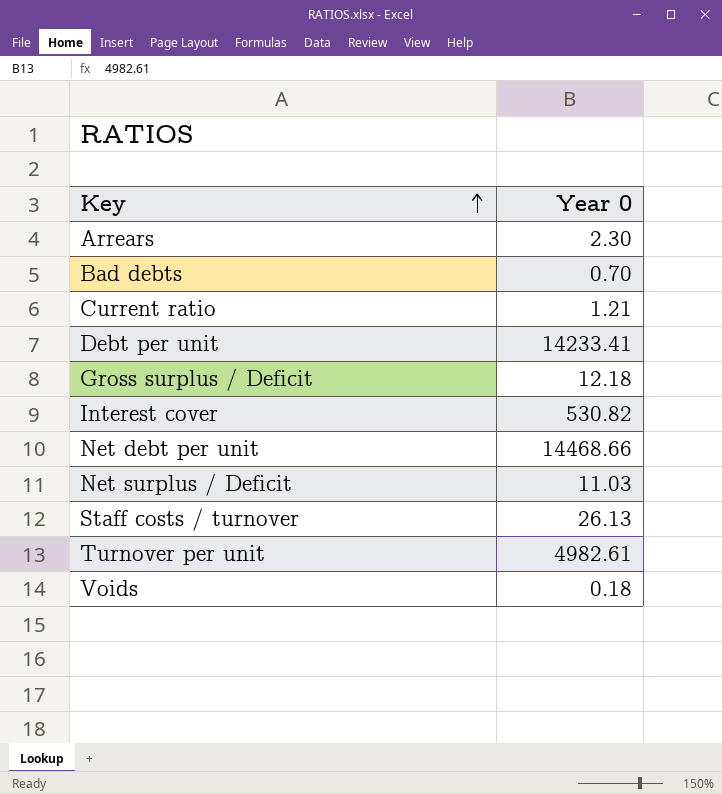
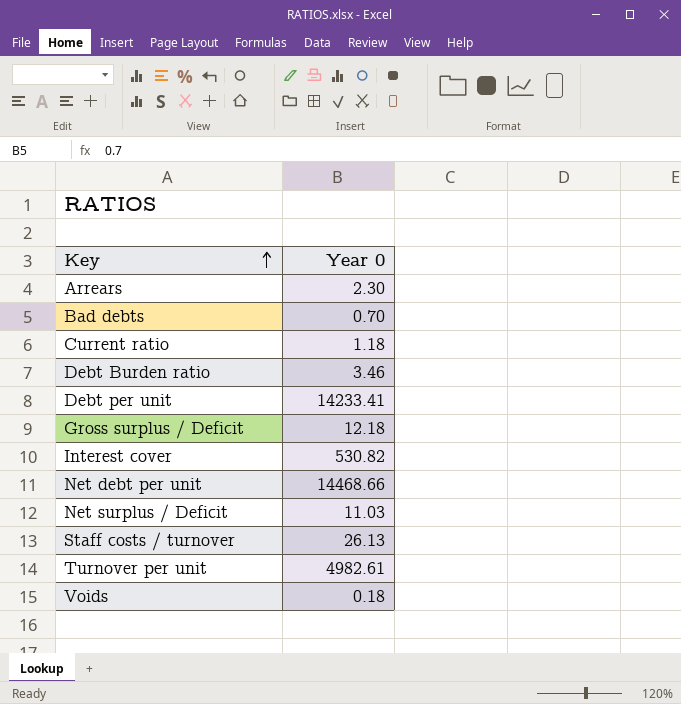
Current ratio | Year 0: 1.21 -> 1.18
row Debt Burden ratio: none -> 3.46

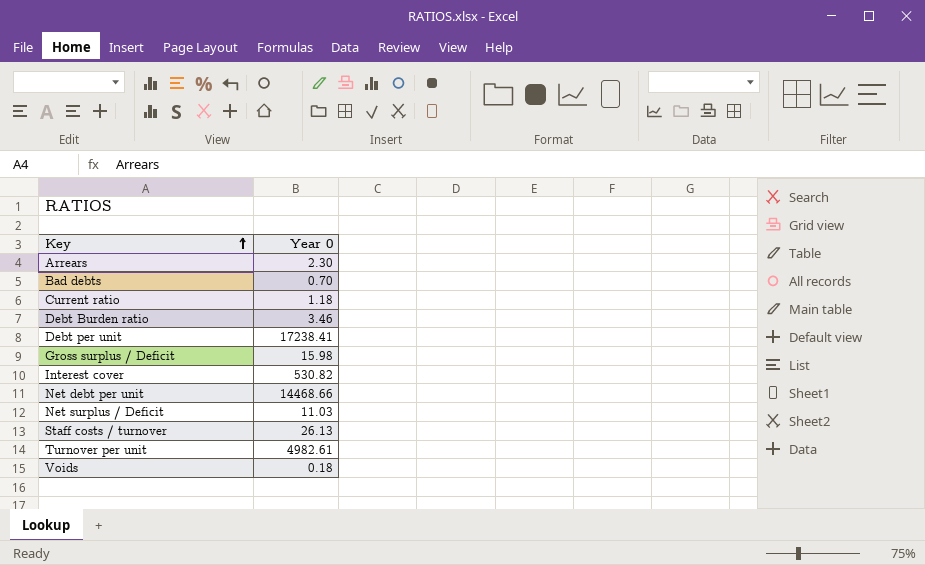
Debt per unit | Year 0: 14233.41 -> 17238.41
Gross surplus / Deficit | Year 0: 12.18 -> 15.98

